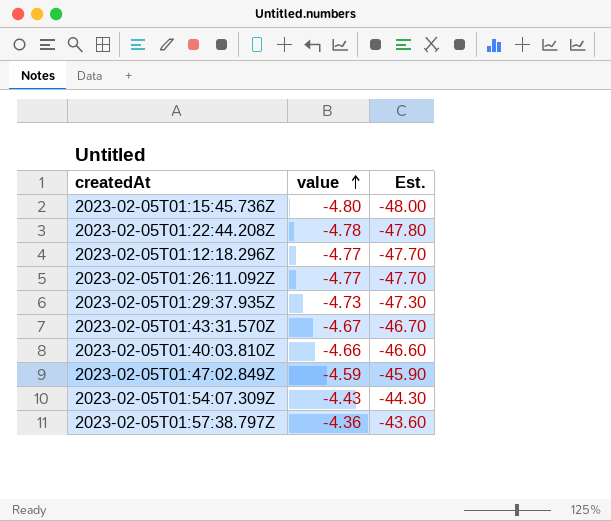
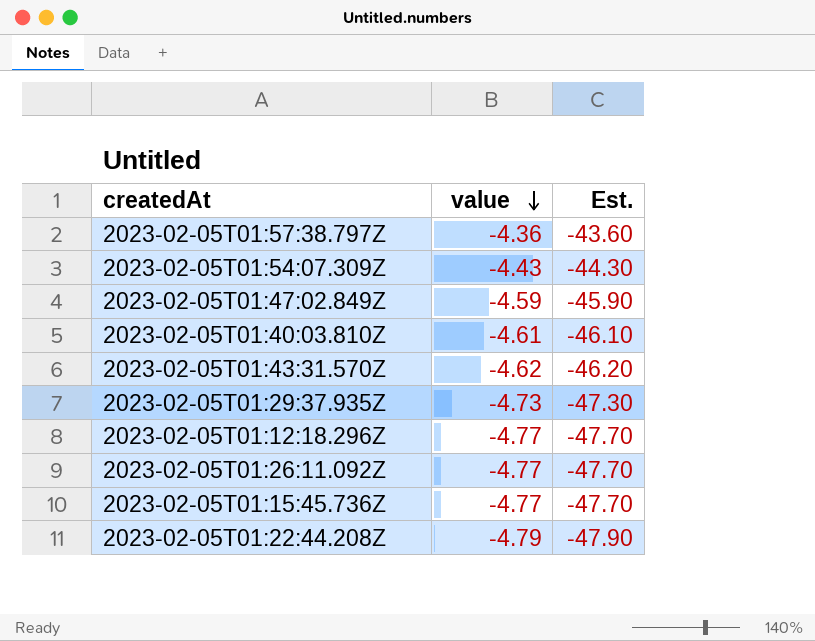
row order: value ascending -> value descending
2023-02-05T01:40:03.810Z | value: -4.66 -> -4.61
2023-02-05T01:40:03.810Z | Est.: -46.60 -> -46.10
2023-02-05T01:43:31.570Z | value: -4.67 -> -4.62
2023-02-05T01:43:31.570Z | Est.: -46.70 -> -46.20
2023-02-05T01:15:45.736Z | value: -4.80 -> -4.77
2023-02-05T01:15:45.736Z | Est.: -48.00 -> -47.70
2023-02-05T01:22:44.208Z | value: -4.78 -> -4.79
2023-02-05T01:22:44.208Z | Est.: -47.80 -> -47.90

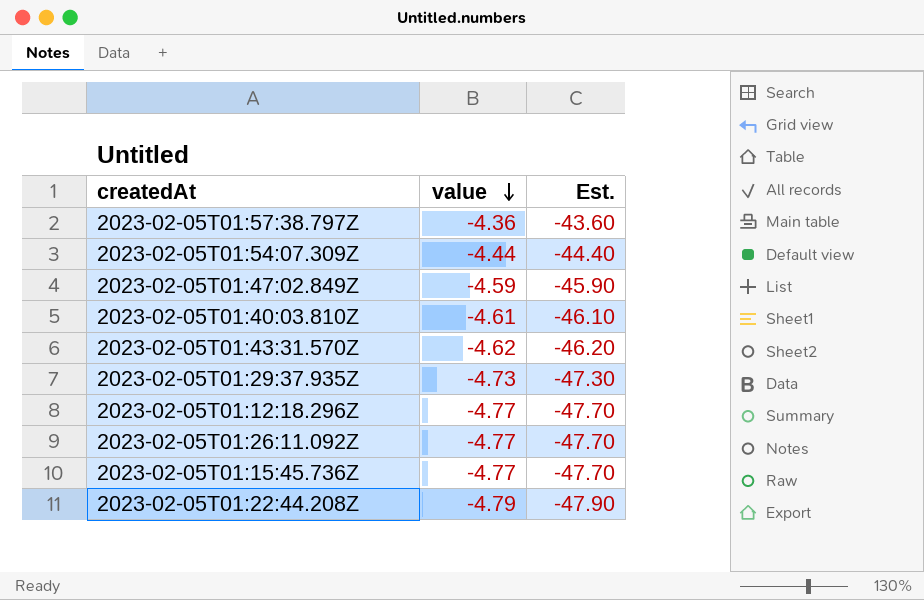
2023-02-05T01:54:07.309Z | value: -4.43 -> -4.44
2023-02-05T01:54:07.309Z | Est.: -44.30 -> -44.40

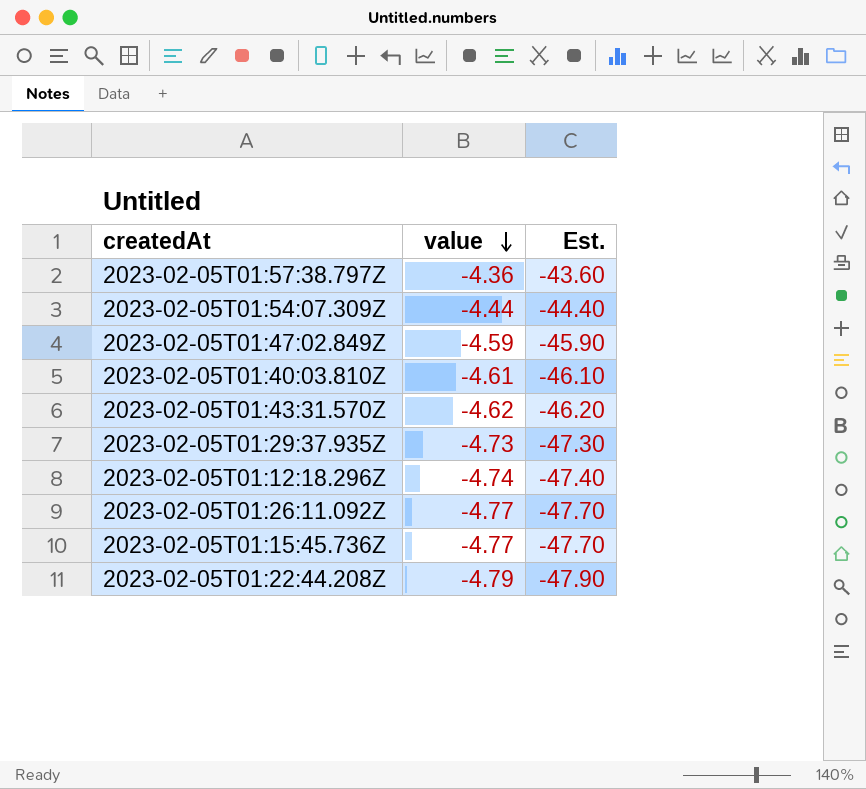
2023-02-05T01:12:18.296Z | value: -4.77 -> -4.74
2023-02-05T01:12:18.296Z | Est.: -47.70 -> -47.40

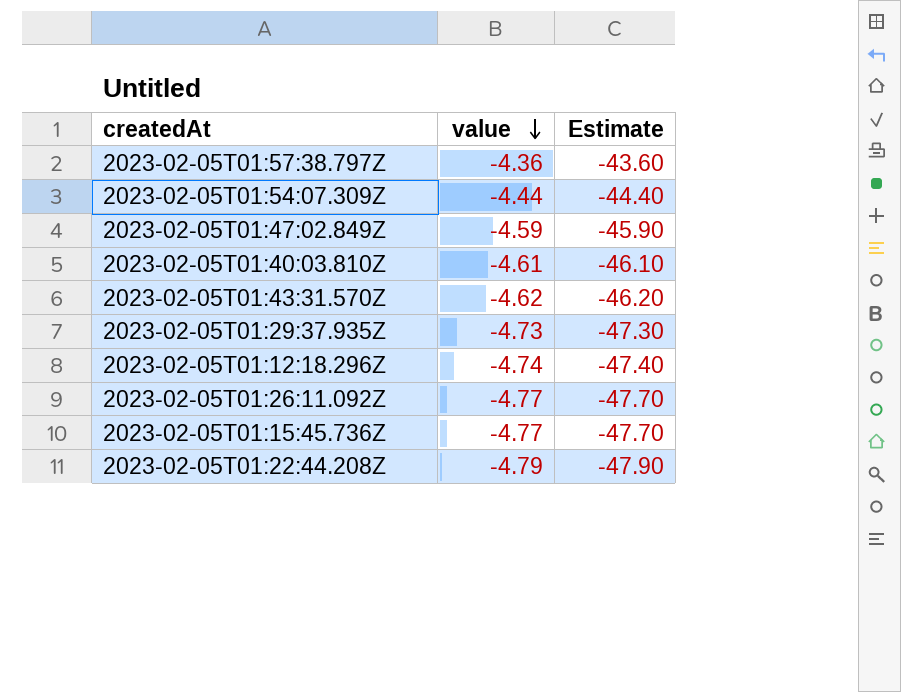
column name: Est. -> Estimate

